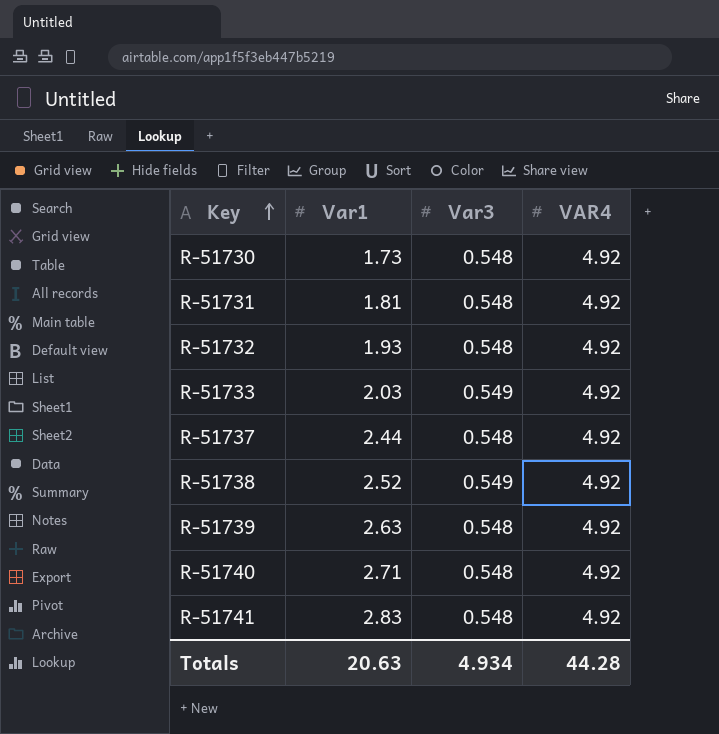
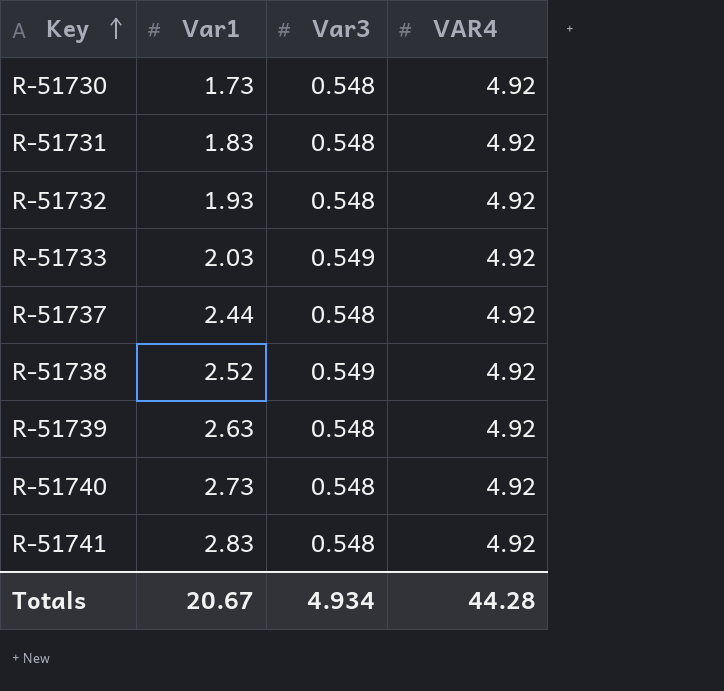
R-51731 | Var1: 1.81 -> 1.83
R-51740 | Var1: 2.71 -> 2.73
Totals | Var1: 20.63 -> 20.67

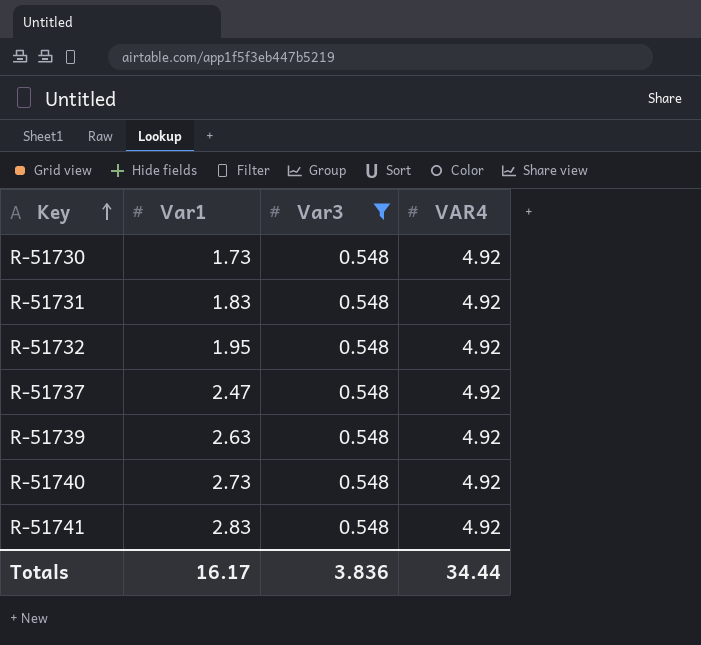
filter: none -> Var3 = 0.548
R-51732 | Var1: 1.93 -> 1.95
R-51737 | Var1: 2.44 -> 2.47
Totals | Var1: 20.67 -> 16.17
Totals | Var3: 4.934 -> 3.836
Totals | VAR4: 44.28 -> 34.44

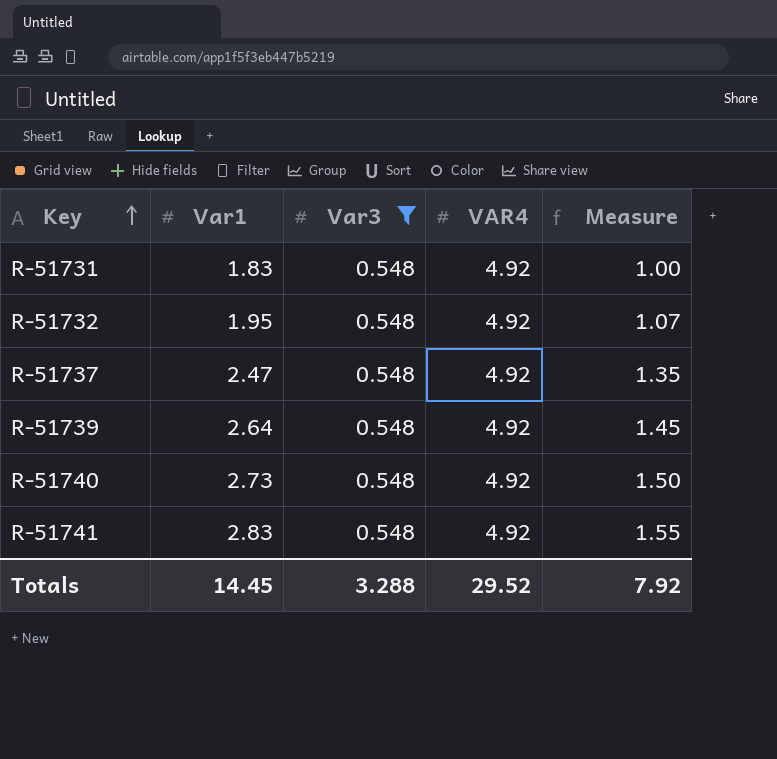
column Measure | formula: none -> [Var1] * [Var3]
row R-51730: 1.73 | 0.548 | 4.92 -> none
R-51739 | Var1: 2.63 -> 2.64
Totals | Var1: 16.17 -> 14.45
Totals | Var3: 3.836 -> 3.288
Totals | VAR4: 34.44 -> 29.52

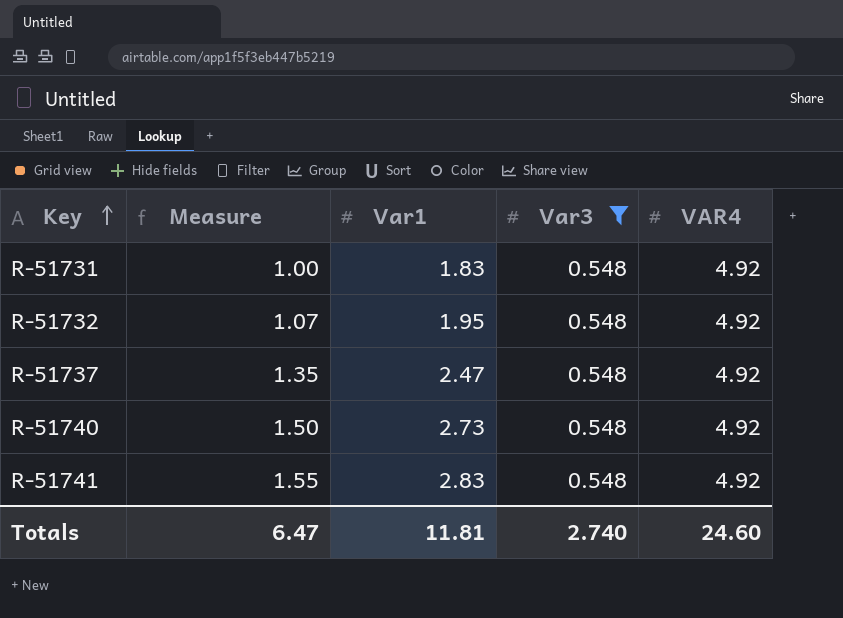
column Measure | position: 5 -> 2
row R-51739: 2.64 | 0.548 | 4.92 | 1.45 -> none
Totals | Measure: 7.92 -> 6.47
Totals | Var1: 14.45 -> 11.81
Totals | Var3: 3.288 -> 2.740
Totals | VAR4: 29.52 -> 24.60

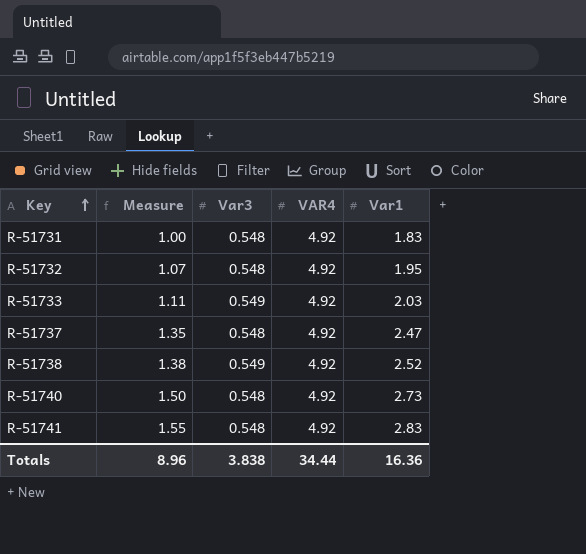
filter: Var3 = 0.548 -> none
column Var1 | position: 3 -> 5
Totals | Measure: 6.47 -> 8.96
Totals | Var3: 2.740 -> 3.838
Totals | VAR4: 24.60 -> 34.44
Totals | Var1: 11.81 -> 16.36

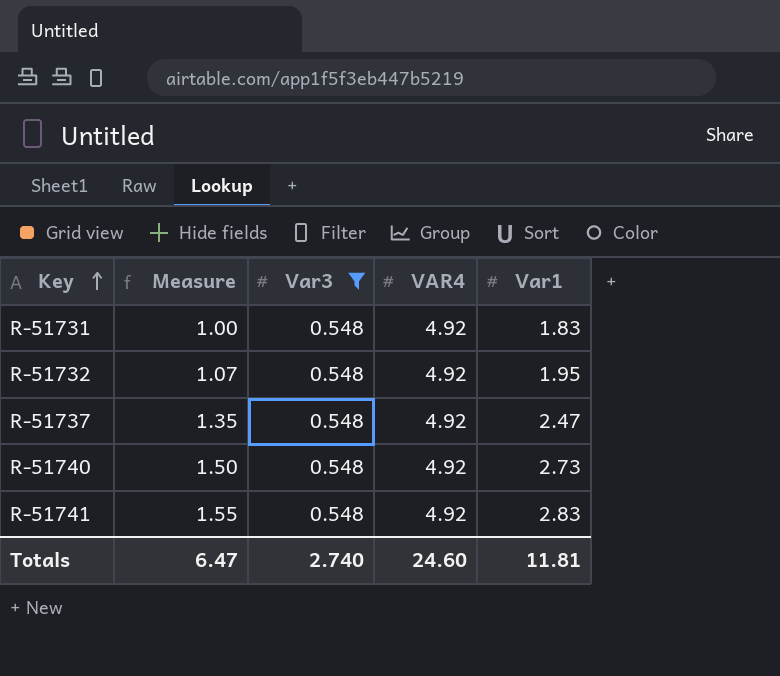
filter: none -> Var3 = 0.548
Totals | Measure: 8.96 -> 6.47
Totals | Var3: 3.838 -> 2.740
Totals | VAR4: 34.44 -> 24.60
Totals | Var1: 16.36 -> 11.81

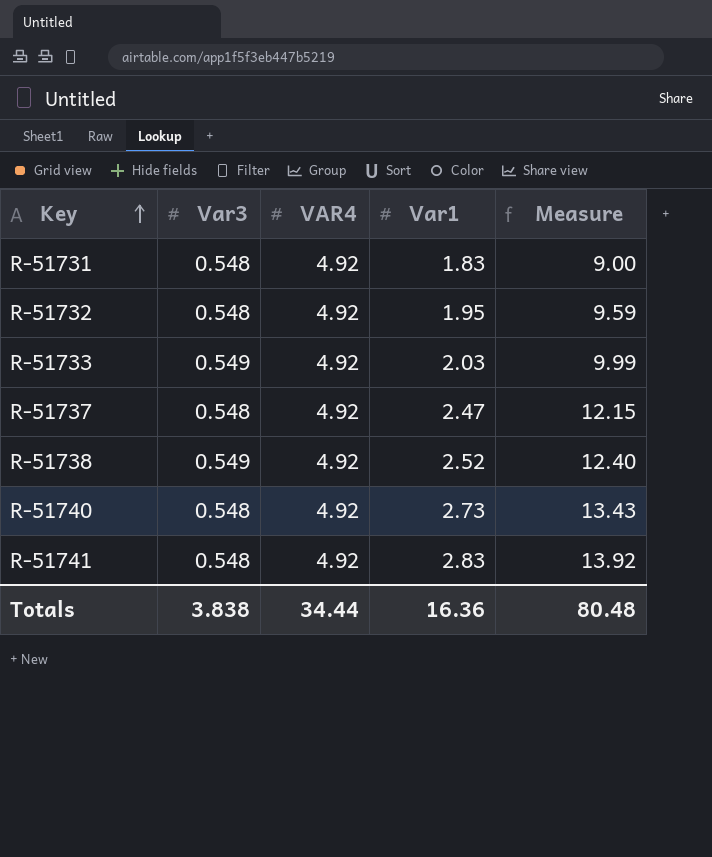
filter: Var3 = 0.548 -> none
column Measure | formula: [Var3] * [Var1] -> [VAR4] * [Var1]
column Measure | position: 2 -> 5
Totals | Var3: 2.740 -> 3.838
Totals | VAR4: 24.60 -> 34.44
Totals | Var1: 11.81 -> 16.36
Totals | Measure: 6.47 -> 80.48

